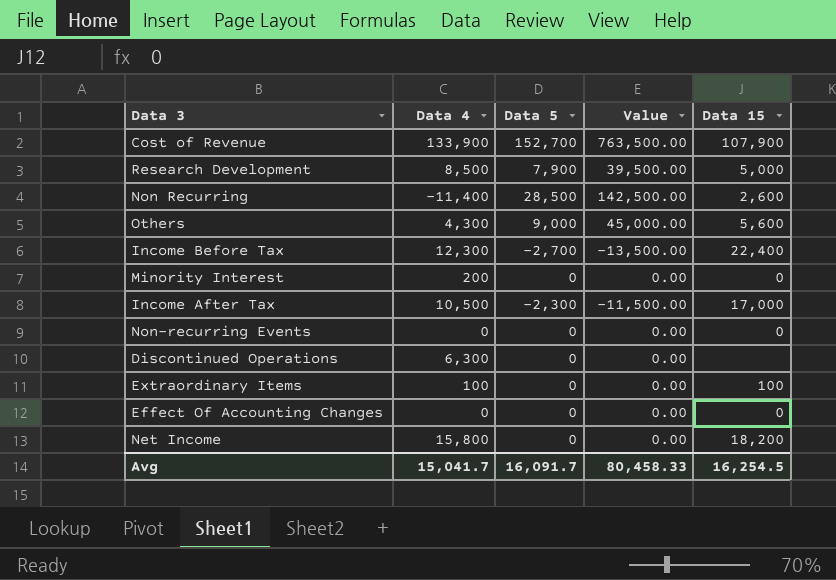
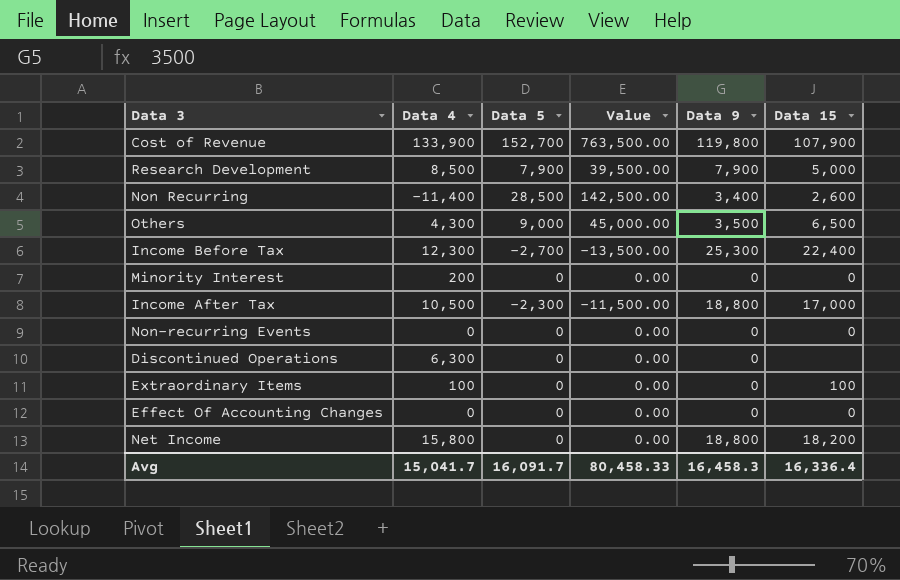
column Data 9 | position: none -> 5
Others | Data 15: 5,600 -> 6,500
Avg | Data 15: 16,254.5 -> 16,336.4

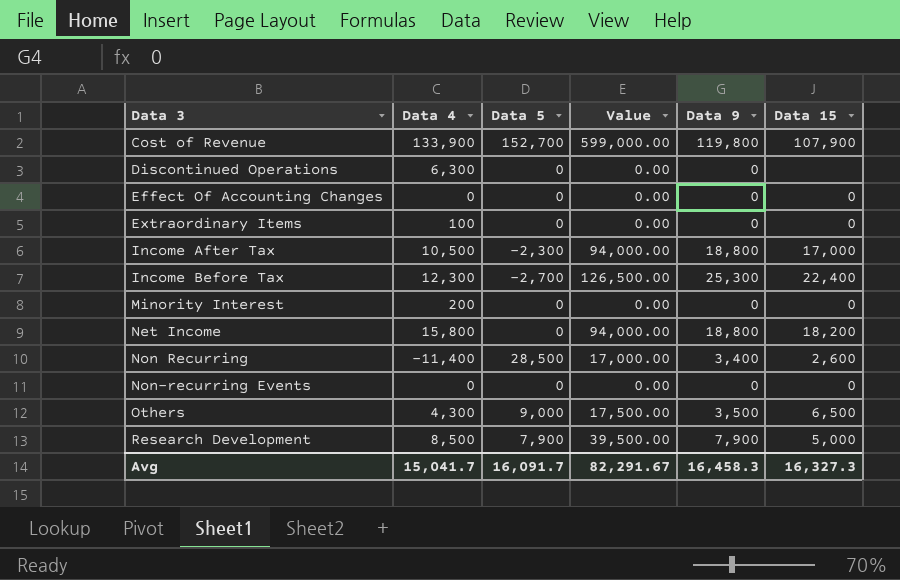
row order: none -> Data 3 ascending
column Value | formula: [Data 5] * 5 -> [Data 9] * 5
Extraordinary Items | Data 15: 100 -> 0
Avg | Value: 80,458.33 -> 82,291.67
Avg | Data 15: 16,336.4 -> 16,327.3

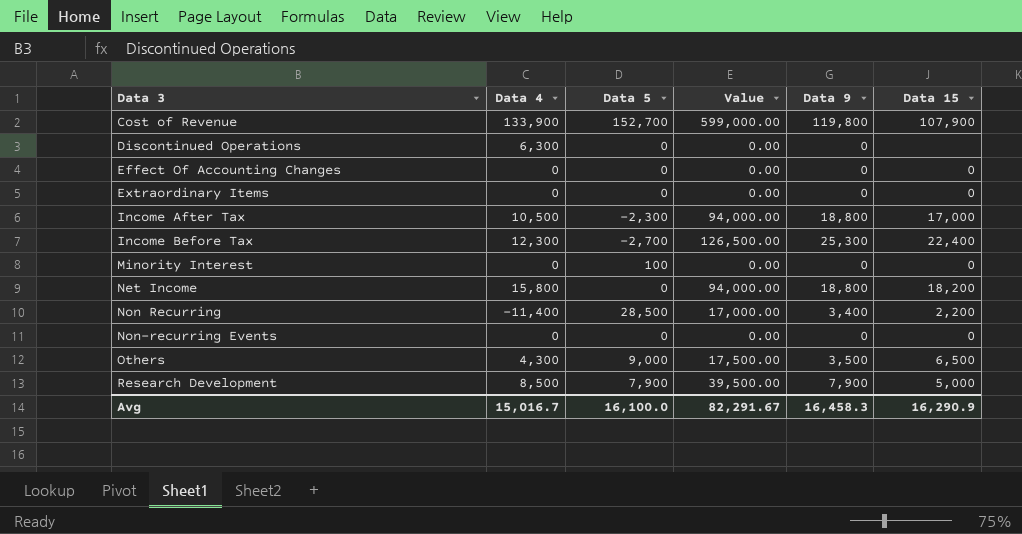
Extraordinary Items | Data 4: 100 -> 0
Minority Interest | Data 4: 200 -> 0
Minority Interest | Data 5: 0 -> 100
Non Recurring | Data 15: 2,600 -> 2,200
Avg | Data 4: 15,041.7 -> 15,016.7
Avg | Data 5: 16,091.7 -> 16,100.0
Avg | Data 15: 16,327.3 -> 16,290.9

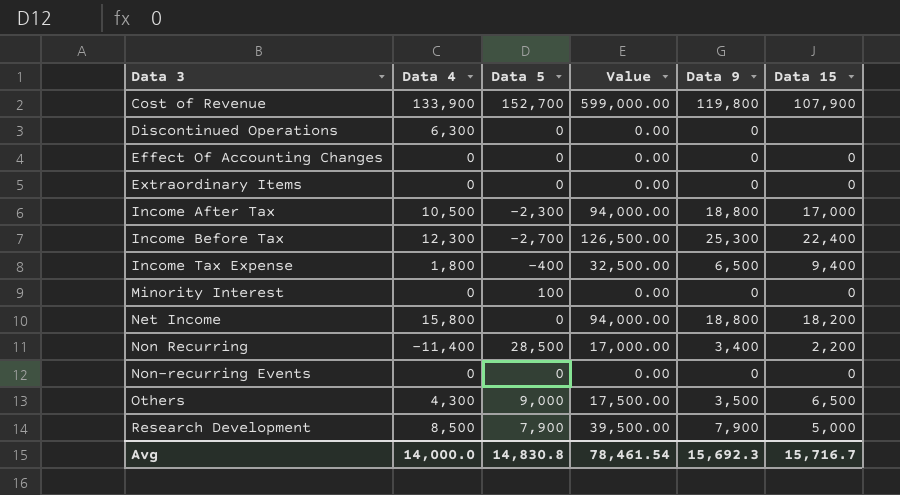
row Income Tax Expense: none -> 1,800 | -400 | 32,500.00 | 6,500 | 9,400
Avg | Data 4: 15,016.7 -> 14,000.0
Avg | Data 5: 16,100.0 -> 14,830.8
Avg | Value: 82,291.67 -> 78,461.54
Avg | Data 9: 16,458.3 -> 15,692.3
Avg | Data 15: 16,290.9 -> 15,716.7

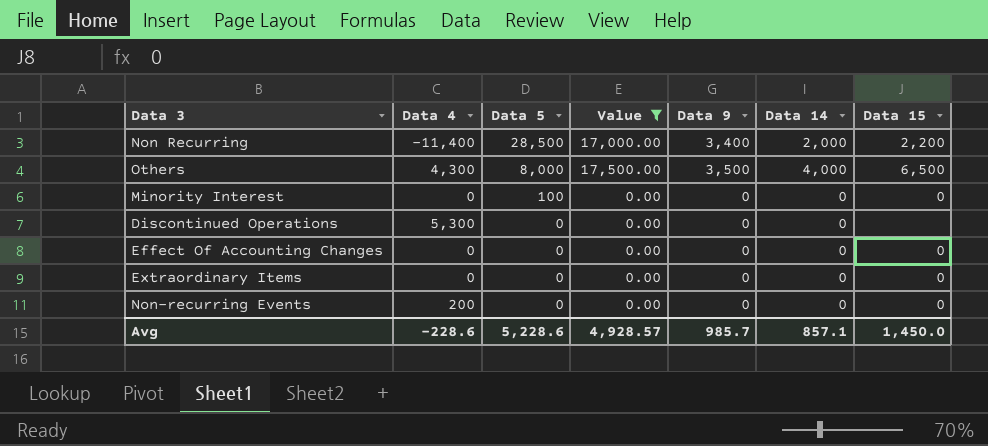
filter: none -> Value <= 17,500.00
row order: Data 3 ascending -> Data 5 descending
column Data 14 | position: none -> 6
Others | Data 5: 9,000 -> 8,000
Discontinued Operations | Data 4: 6,300 -> 5,300
Non-recurring Events | Data 4: 0 -> 200
Avg | Data 4: 14,000.0 -> -228.6
Avg | Data 5: 14,830.8 -> 5,228.6
Avg | Value: 78,461.54 -> 4,928.57
Avg | Data 9: 15,692.3 -> 985.7
Avg | Data 15: 15,716.7 -> 1,450.0

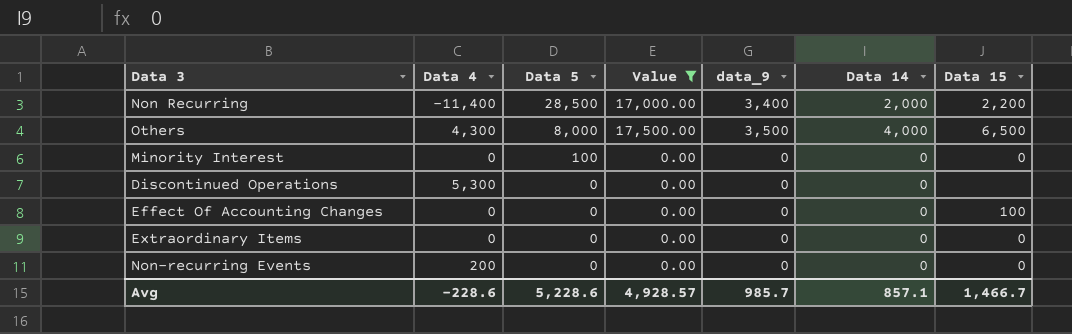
column name: Data 9 -> data_9
Effect Of Accounting Changes | Data 15: 0 -> 100
Avg | Data 15: 1,450.0 -> 1,466.7

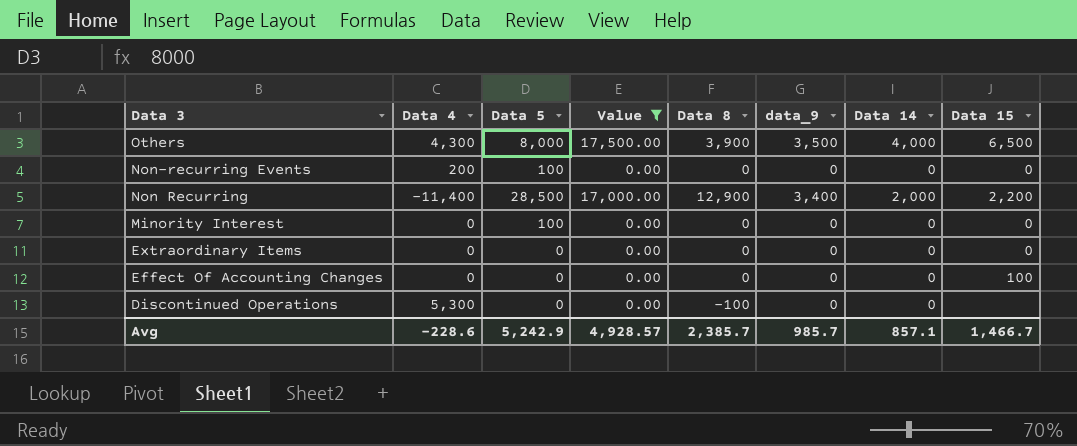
row order: Data 5 descending -> Data 3 descending
column Data 8 | position: none -> 5
Non-recurring Events | Data 5: 0 -> 100
Avg | Data 5: 5,228.6 -> 5,242.9

